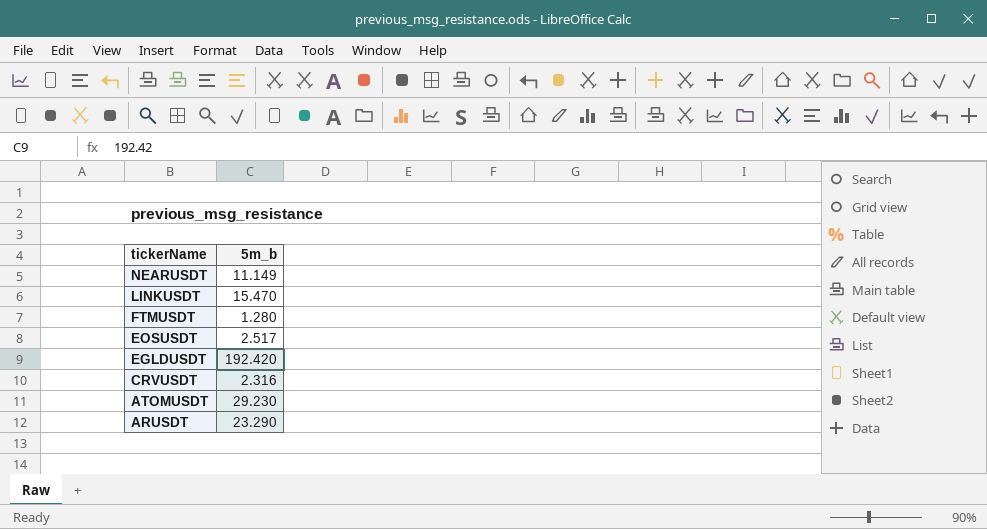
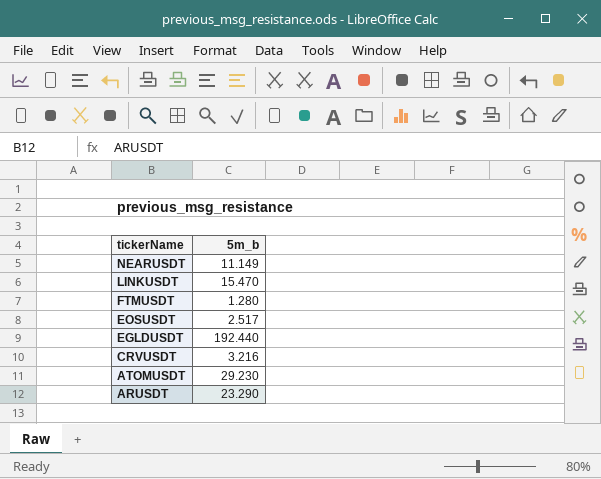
EGLDUSDT | 5m_b: 192.420 -> 192.440
CRVUSDT | 5m_b: 2.316 -> 3.216

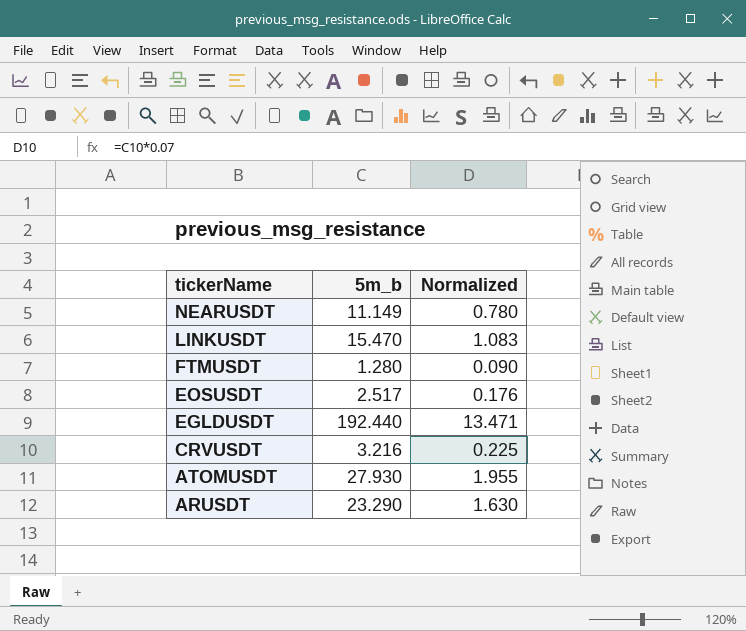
column Normalized | formula: none -> [5m_b] * 0.07
ATOMUSDT | 5m_b: 29.230 -> 27.930

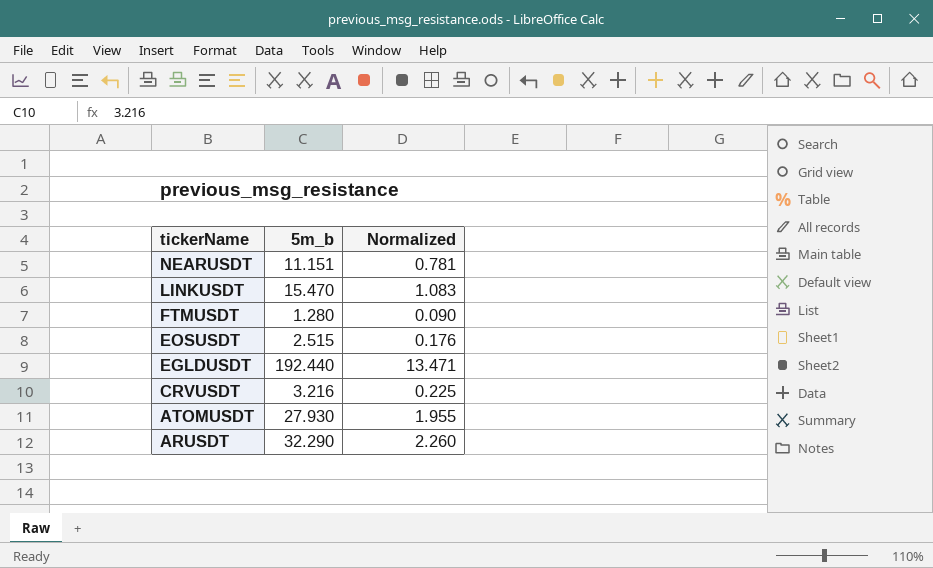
NEARUSDT | 5m_b: 11.149 -> 11.151
NEARUSDT | Normalized: 0.780 -> 0.781
EOSUSDT | 5m_b: 2.517 -> 2.515
ARUSDT | 5m_b: 23.290 -> 32.290
ARUSDT | Normalized: 1.630 -> 2.260

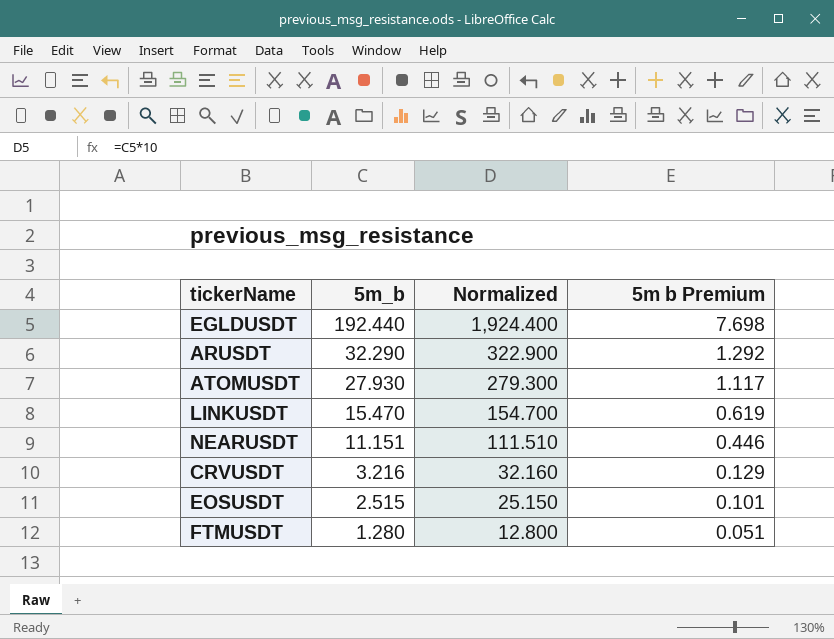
row order: tickerName descending -> 5m_b descending
column Normalized | formula: [5m_b] * 0.07 -> [5m_b] * 10
column 5m b Premium | formula: none -> [5m_b] * 0.04

